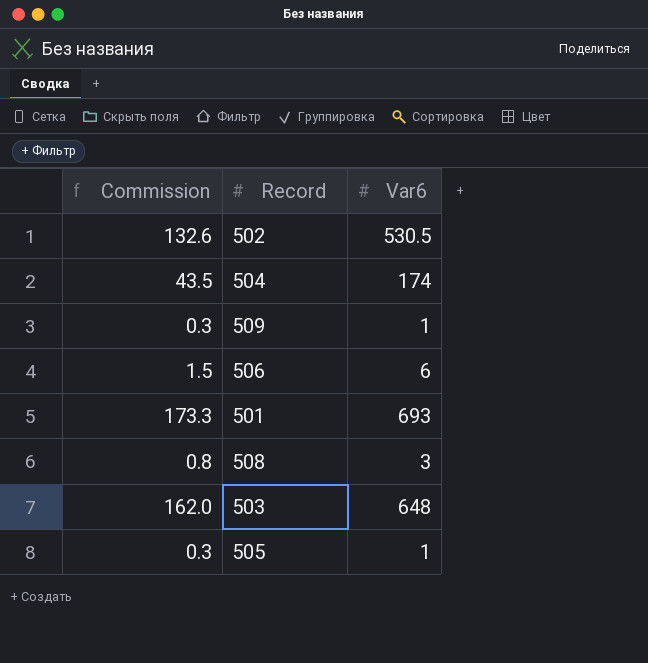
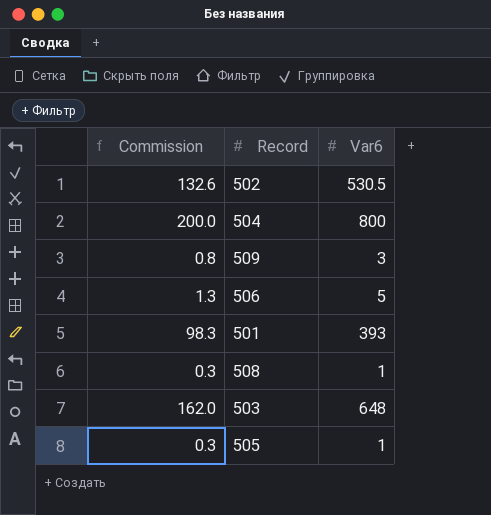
504 | Commission: 43.5 -> 200.0
504 | Var6: 174 -> 800
509 | Commission: 0.3 -> 0.8
509 | Var6: 1 -> 3
506 | Commission: 1.5 -> 1.3
506 | Var6: 6 -> 5
501 | Commission: 173.3 -> 98.3
501 | Var6: 693 -> 393
508 | Commission: 0.8 -> 0.3
508 | Var6: 3 -> 1

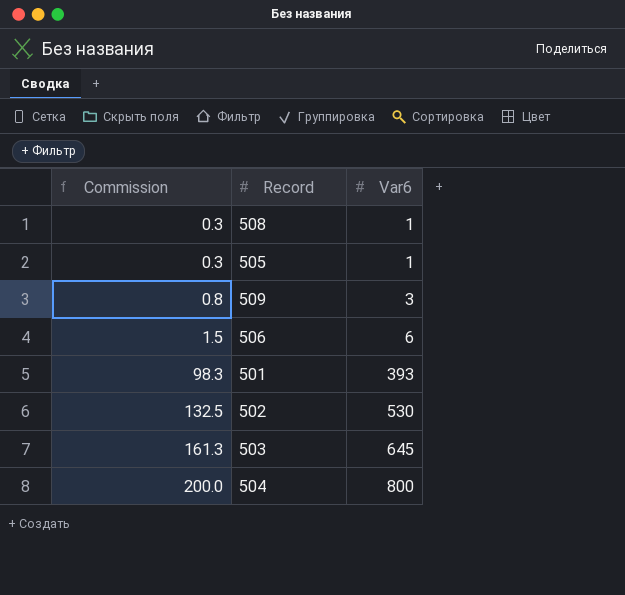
row order: none -> Commission ascending
506 | Commission: 1.3 -> 1.5
506 | Var6: 5 -> 6
502 | Commission: 132.6 -> 132.5
502 | Var6: 530.5 -> 530
503 | Commission: 162.0 -> 161.3
503 | Var6: 648 -> 645

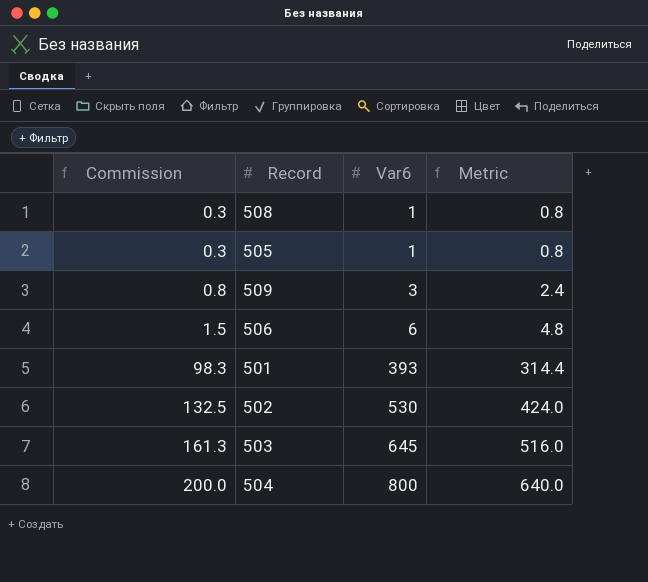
column Metric | formula: none -> [Var6] * 0.8

